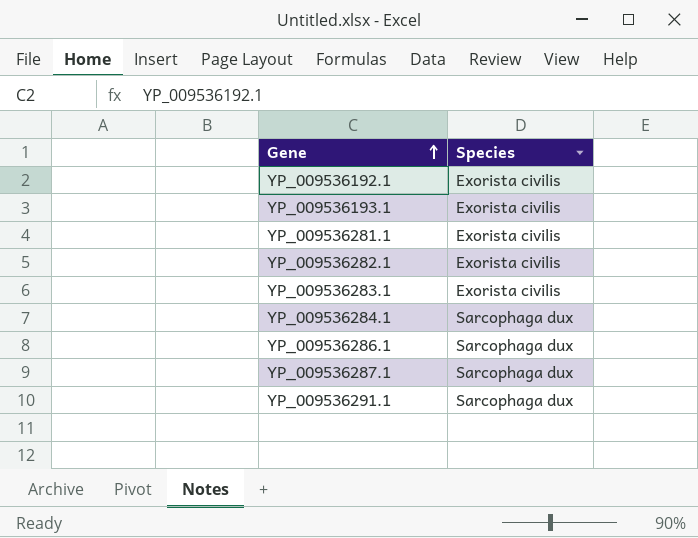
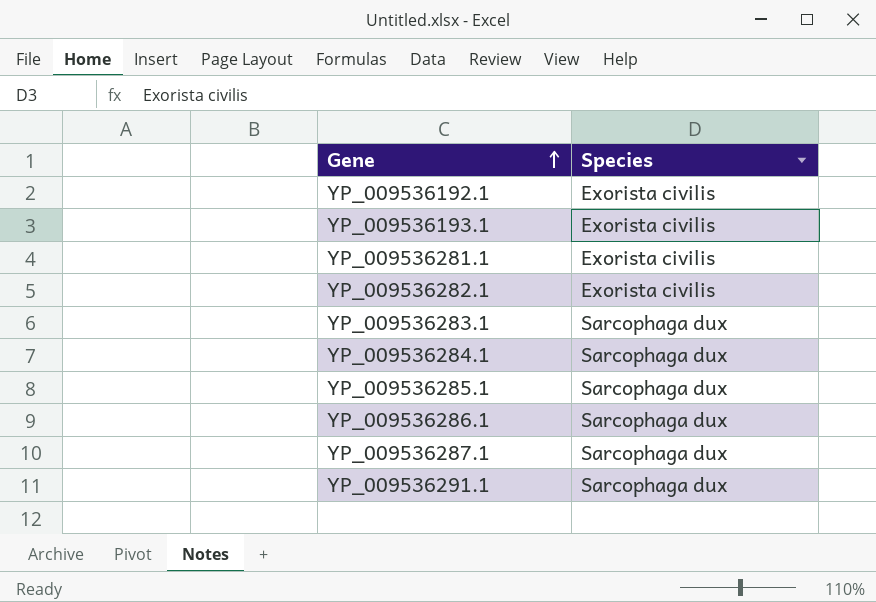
YP_009536283.1 | Species: Exorista civilis -> Sarcophaga dux
row YP_009536285.1: none -> Sarcophaga dux

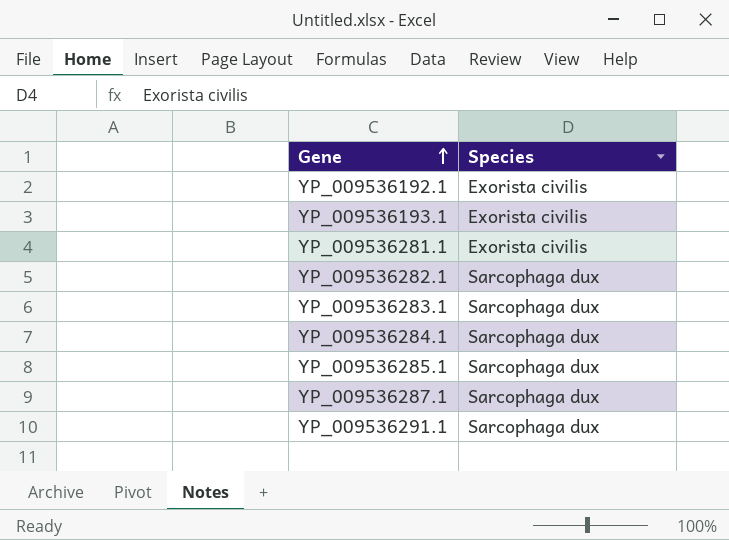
row YP_009536286.1: Sarcophaga dux -> none
YP_009536282.1 | Species: Exorista civilis -> Sarcophaga dux

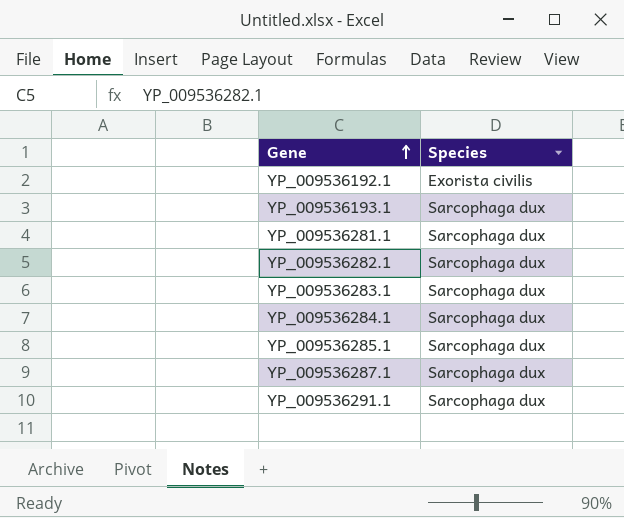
YP_009536193.1 | Species: Exorista civilis -> Sarcophaga dux
YP_009536281.1 | Species: Exorista civilis -> Sarcophaga dux

